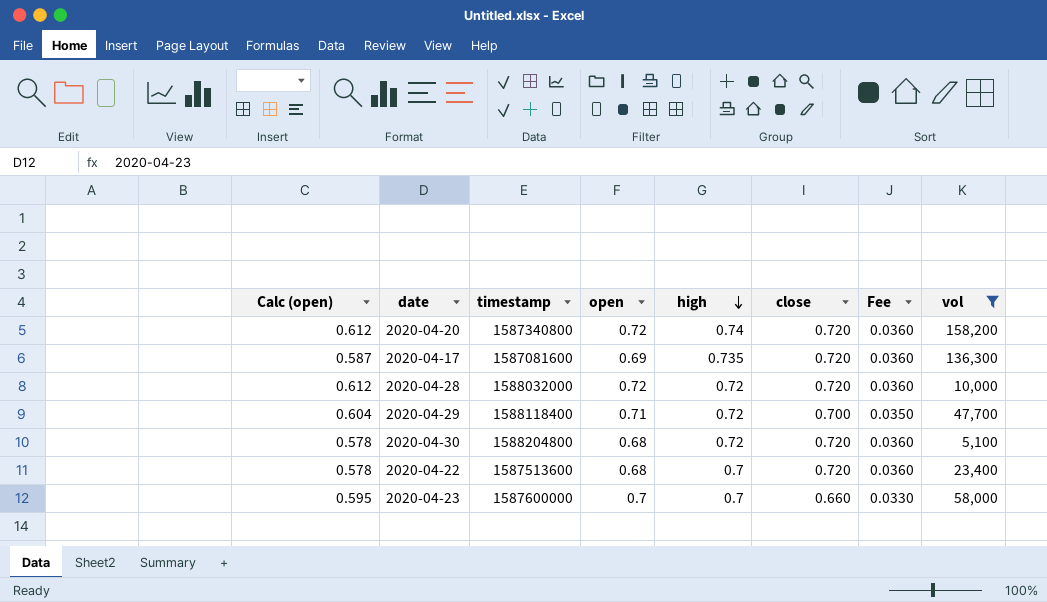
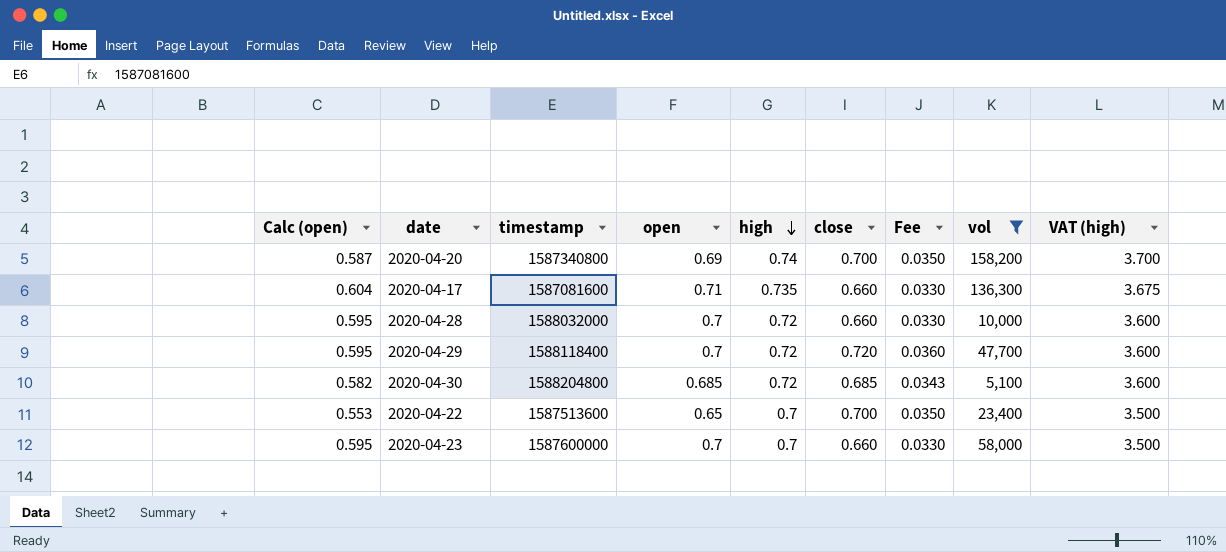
column VAT (high) | formula: none -> [high] * 5
2020-04-20 | Calc (open): 0.612 -> 0.587
2020-04-20 | open: 0.72 -> 0.69
2020-04-20 | close: 0.720 -> 0.700
2020-04-20 | Fee: 0.0360 -> 0.0350
2020-04-17 | Calc (open): 0.587 -> 0.604
2020-04-17 | open: 0.69 -> 0.71
2020-04-17 | close: 0.720 -> 0.660
2020-04-17 | Fee: 0.0360 -> 0.0330
2020-04-28 | Calc (open): 0.612 -> 0.595
2020-04-28 | open: 0.72 -> 0.7
2020-04-28 | close: 0.720 -> 0.660
2020-04-28 | Fee: 0.0360 -> 0.0330
2020-04-29 | Calc (open): 0.604 -> 0.595
2020-04-29 | open: 0.71 -> 0.7
2020-04-29 | close: 0.700 -> 0.720
2020-04-29 | Fee: 0.0350 -> 0.0360
2020-04-30 | Calc (open): 0.578 -> 0.582
2020-04-30 | open: 0.68 -> 0.685
2020-04-30 | close: 0.720 -> 0.685
2020-04-30 | Fee: 0.0360 -> 0.0343
2020-04-22 | Calc (open): 0.578 -> 0.553
2020-04-22 | open: 0.68 -> 0.65
2020-04-22 | close: 0.720 -> 0.700
2020-04-22 | Fee: 0.0360 -> 0.0350

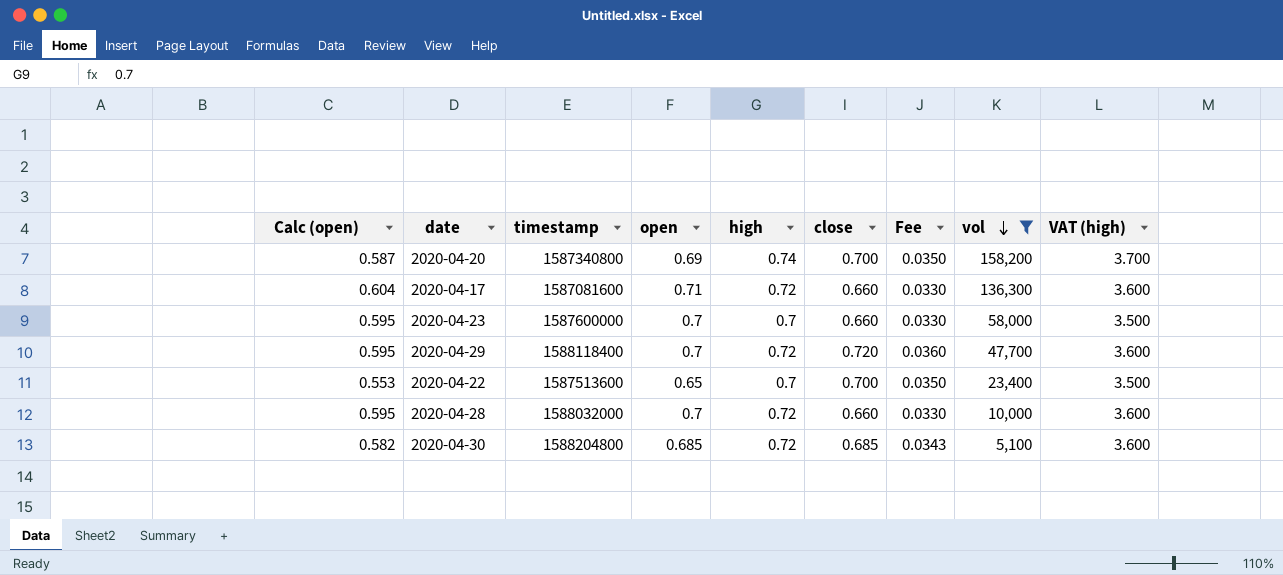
row order: high descending -> vol descending
2020-04-17 | high: 0.735 -> 0.72
2020-04-17 | VAT (high): 3.675 -> 3.600

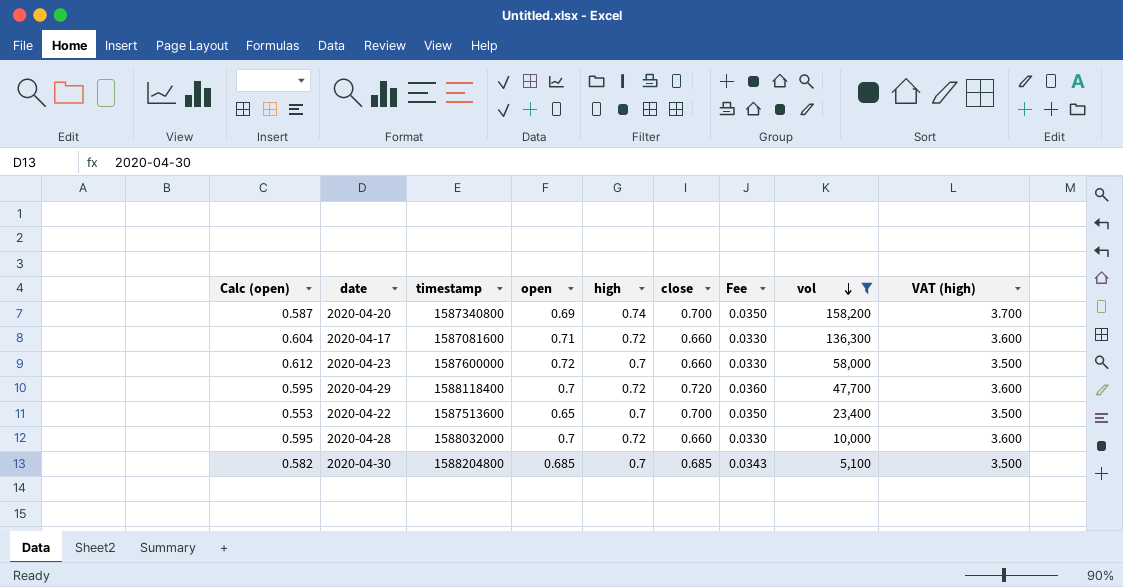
2020-04-23 | Calc (open): 0.595 -> 0.612
2020-04-23 | open: 0.7 -> 0.72
2020-04-30 | high: 0.72 -> 0.7
2020-04-30 | VAT (high): 3.600 -> 3.500

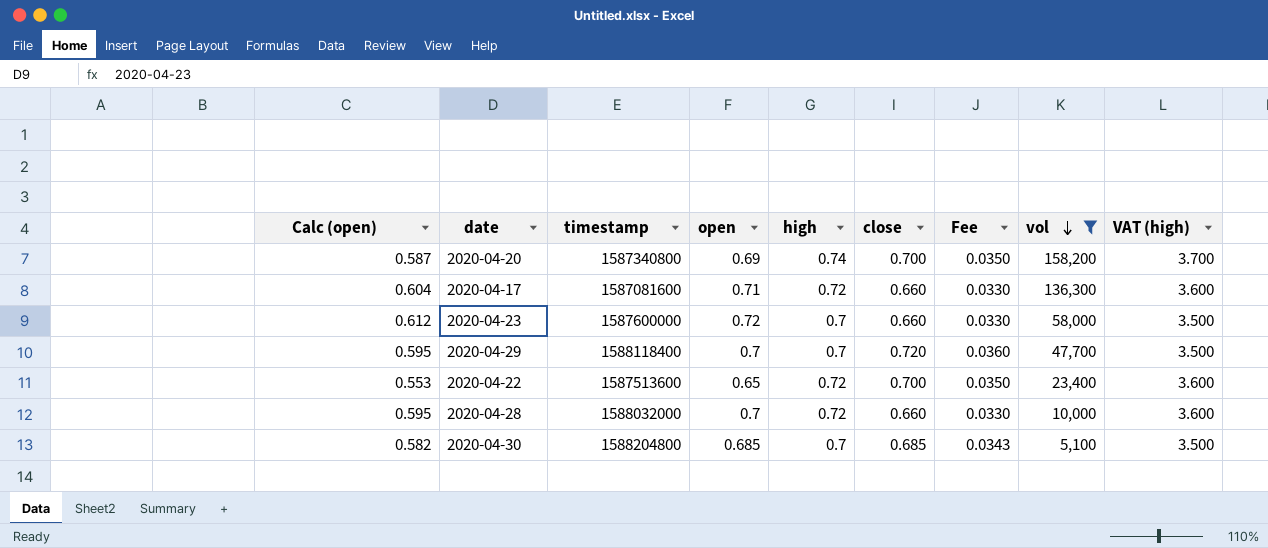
2020-04-29 | high: 0.72 -> 0.7
2020-04-29 | VAT (high): 3.600 -> 3.500
2020-04-22 | high: 0.7 -> 0.72
2020-04-22 | VAT (high): 3.500 -> 3.600

